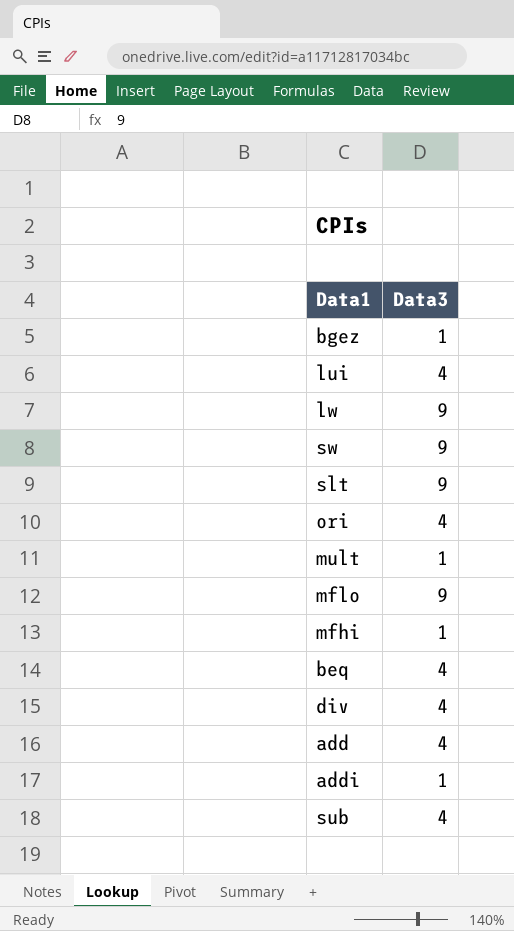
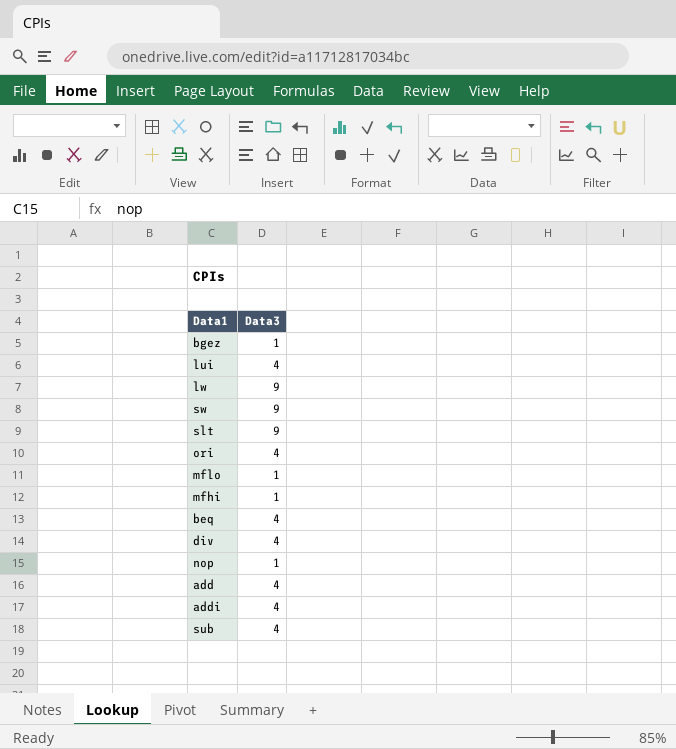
row mult: 1 -> none
mflo | Data3: 9 -> 1
row nop: none -> 1
addi | Data3: 1 -> 4

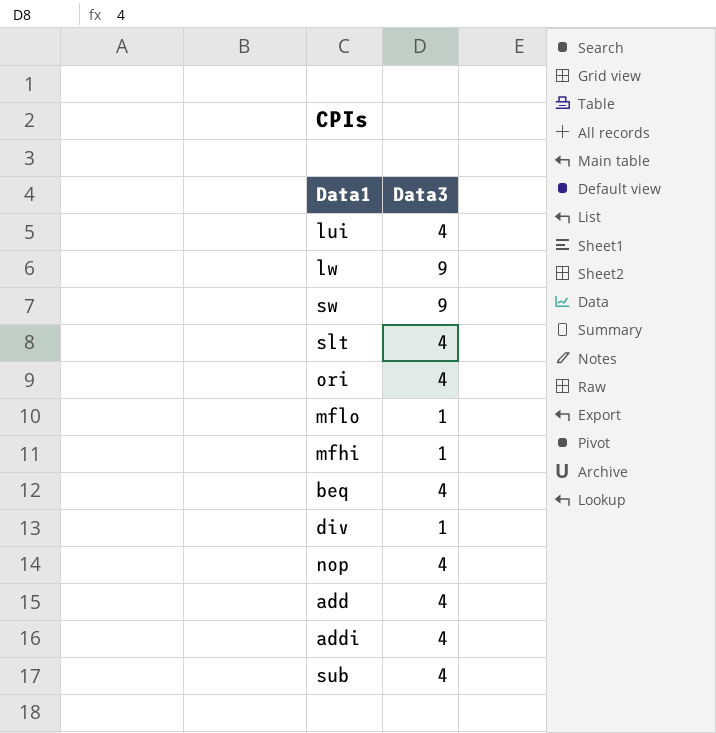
row bgez: 1 -> none
slt | Data3: 9 -> 4
div | Data3: 4 -> 1
nop | Data3: 1 -> 4

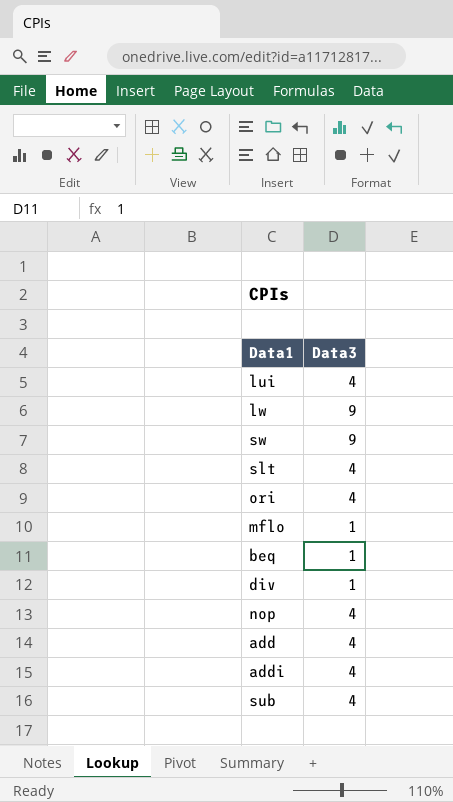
row mfhi: 1 -> none
beq | Data3: 4 -> 1

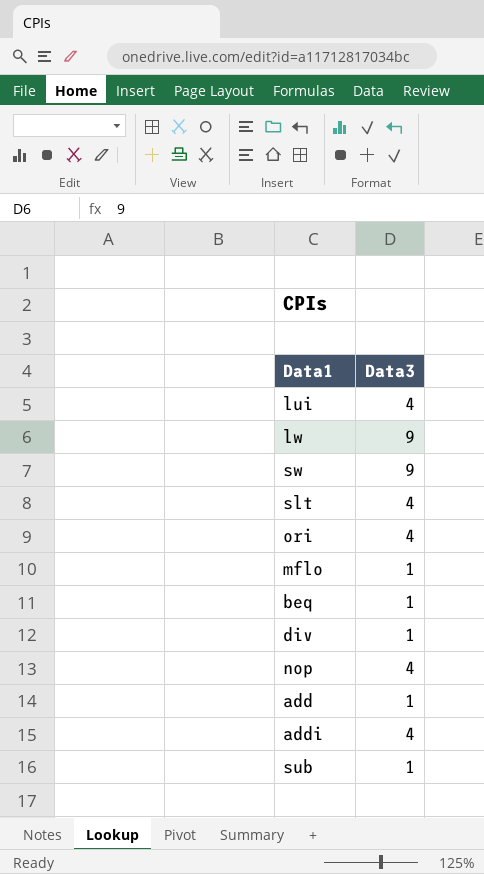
add | Data3: 4 -> 1
sub | Data3: 4 -> 1

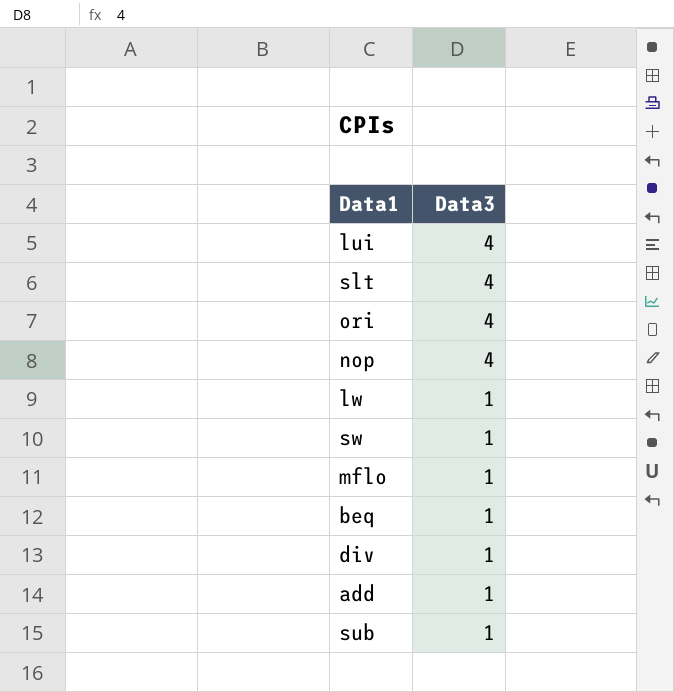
row order: none -> Data3 descending
row addi: 4 -> none
lw | Data3: 9 -> 1
sw | Data3: 9 -> 1

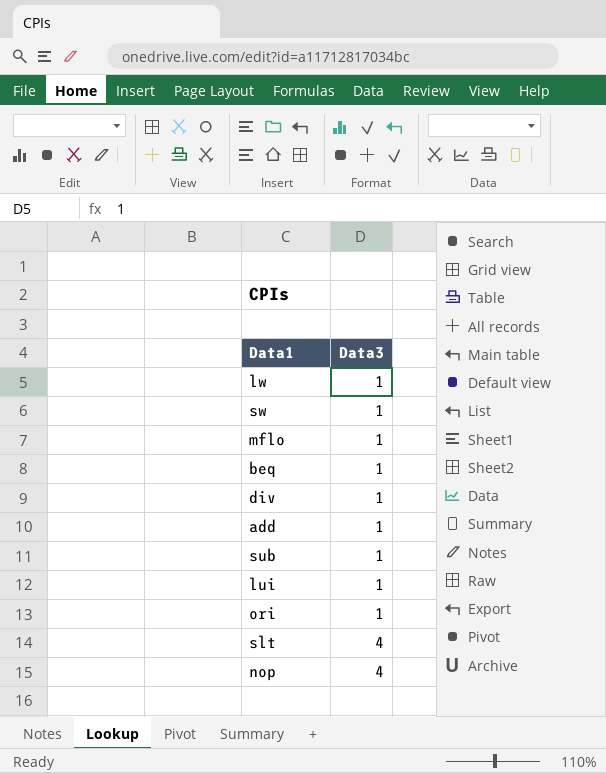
row order: Data3 descending -> Data3 ascending
lui | Data3: 4 -> 1
ori | Data3: 4 -> 1

